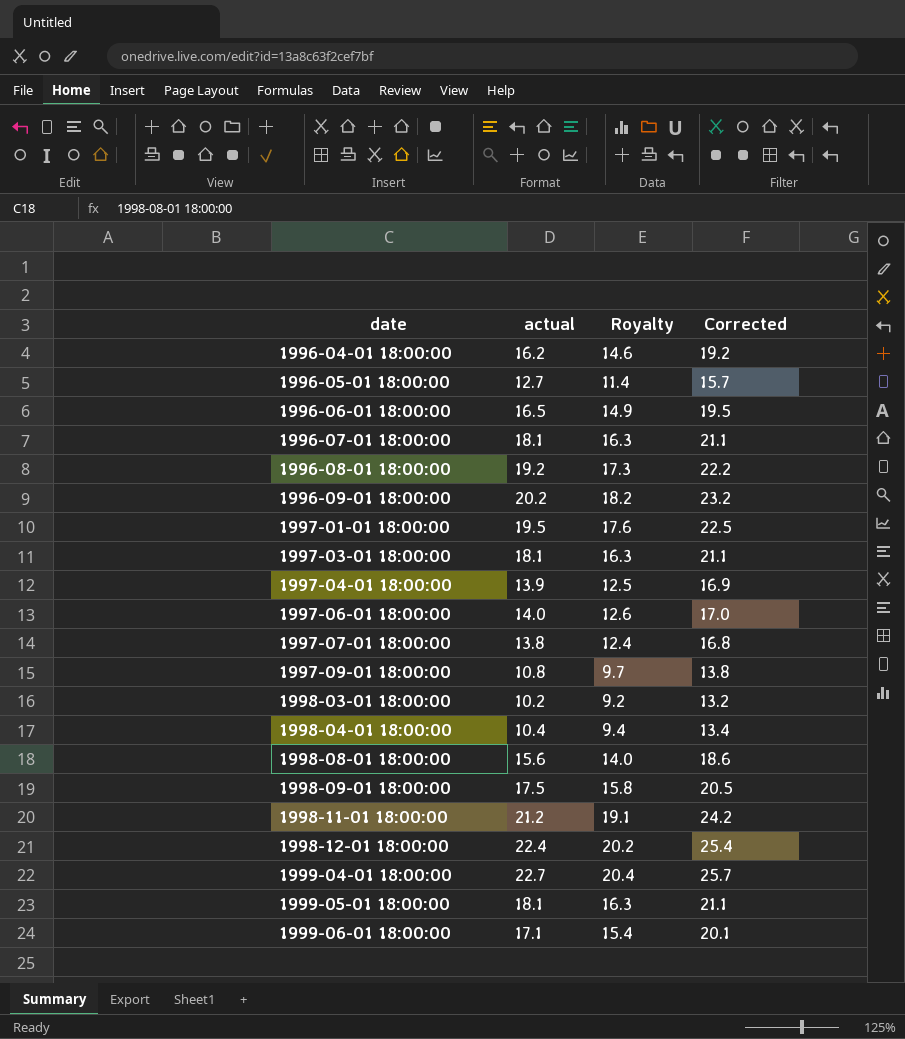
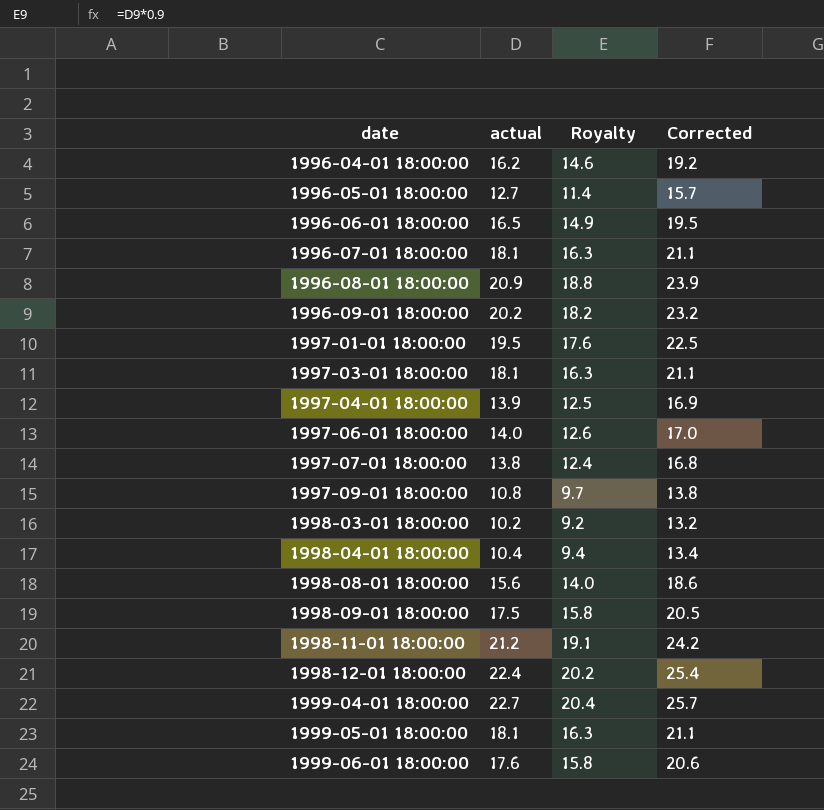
1996-08-01 18:00:00 | actual: 19.2 -> 20.9
1996-08-01 18:00:00 | Royalty: 17.3 -> 18.8
1996-08-01 18:00:00 | Corrected: 22.2 -> 23.9
1999-06-01 18:00:00 | actual: 17.1 -> 17.6
1999-06-01 18:00:00 | Royalty: 15.4 -> 15.8
1999-06-01 18:00:00 | Corrected: 20.1 -> 20.6

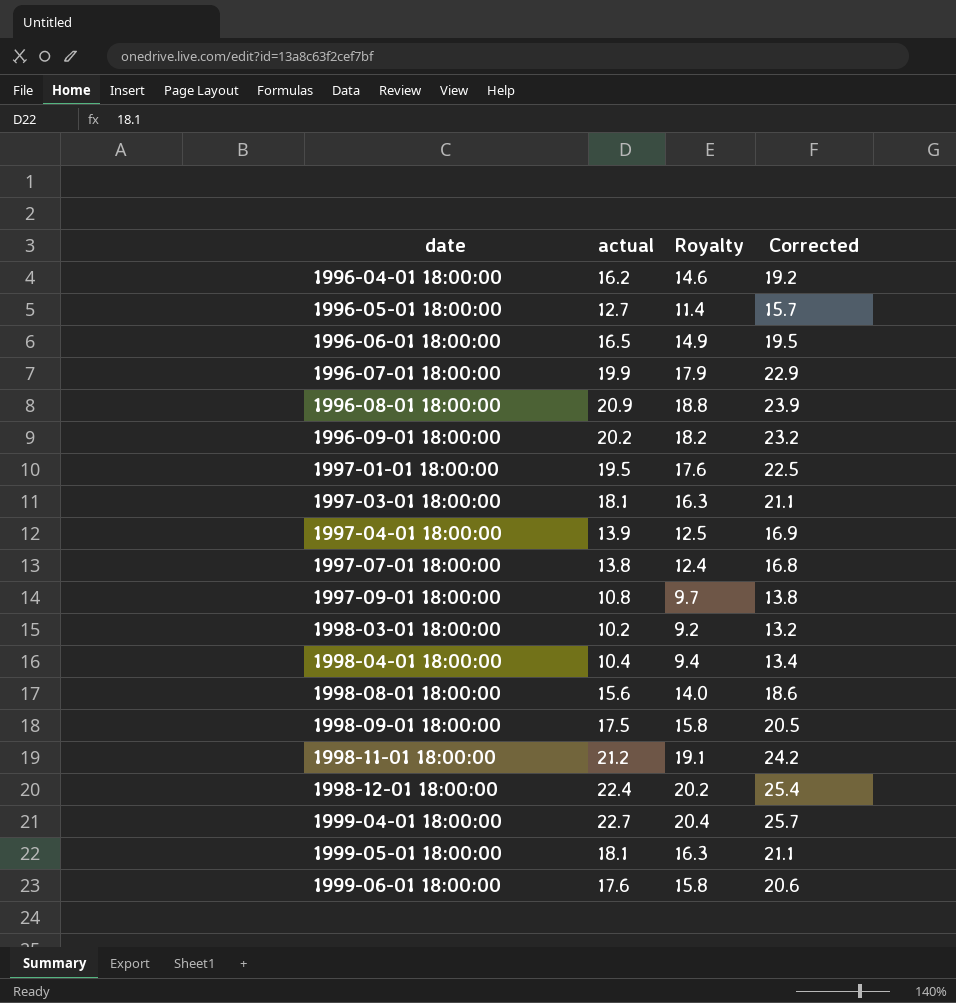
row 1997-06-01 18:00:00: 14.0 | 12.6 | 17.0 -> none
1996-07-01 18:00:00 | actual: 18.1 -> 19.9
1996-07-01 18:00:00 | Royalty: 16.3 -> 17.9
1996-07-01 18:00:00 | Corrected: 21.1 -> 22.9

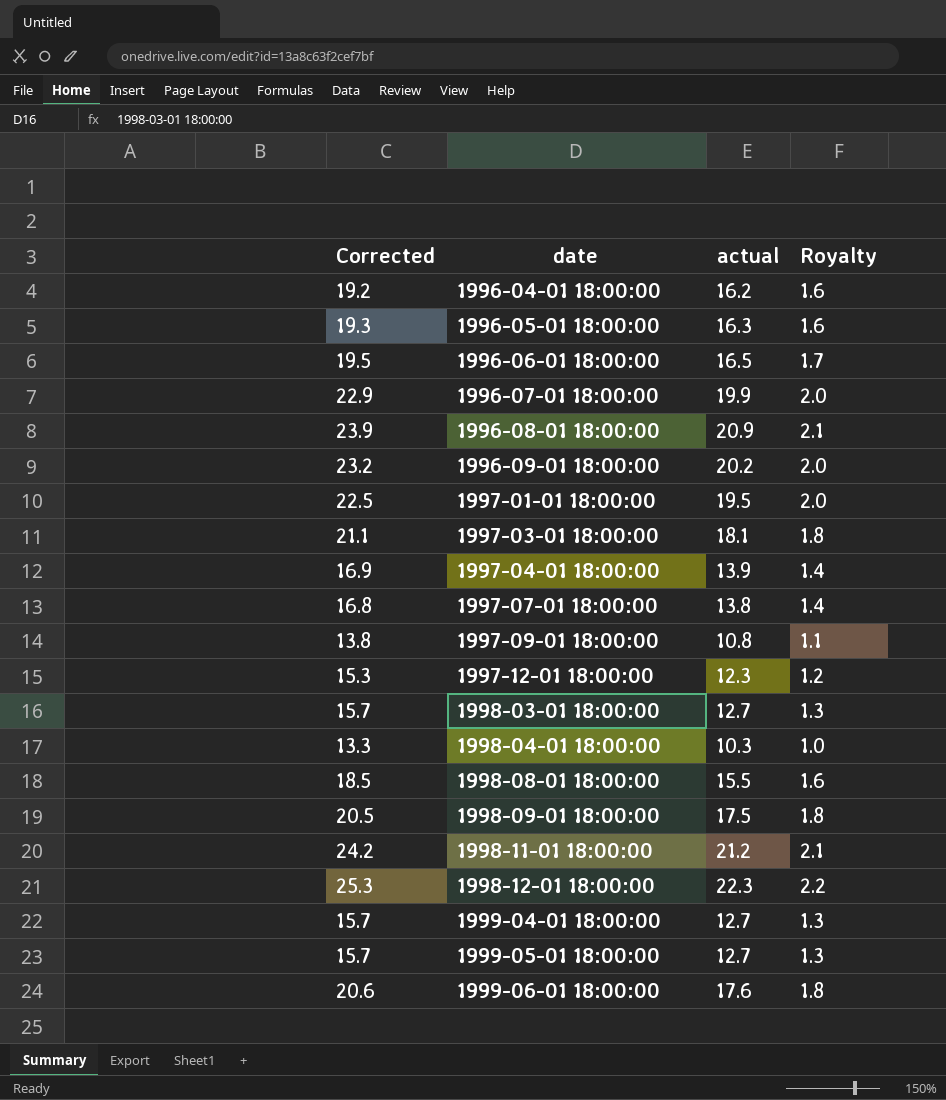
column Corrected | position: 4 -> 1
column Royalty | formula: [actual] * 0.9 -> [actual] * 0.1
1996-05-01 18:00:00 | Corrected: 15.7 -> 19.3
1996-05-01 18:00:00 | actual: 12.7 -> 16.3
row 1997-12-01 18:00:00: none -> 15.3 | 12.3 | 1.2
1998-03-01 18:00:00 | Corrected: 13.2 -> 15.7
1998-03-01 18:00:00 | actual: 10.2 -> 12.7
1998-04-01 18:00:00 | Corrected: 13.4 -> 13.3
1998-04-01 18:00:00 | actual: 10.4 -> 10.3
1998-08-01 18:00:00 | Corrected: 18.6 -> 18.5
1998-08-01 18:00:00 | actual: 15.6 -> 15.5
1998-12-01 18:00:00 | Corrected: 25.4 -> 25.3
1998-12-01 18:00:00 | actual: 22.4 -> 22.3
1999-04-01 18:00:00 | Corrected: 25.7 -> 15.7
1999-04-01 18:00:00 | actual: 22.7 -> 12.7
1999-05-01 18:00:00 | Corrected: 21.1 -> 15.7
1999-05-01 18:00:00 | actual: 18.1 -> 12.7

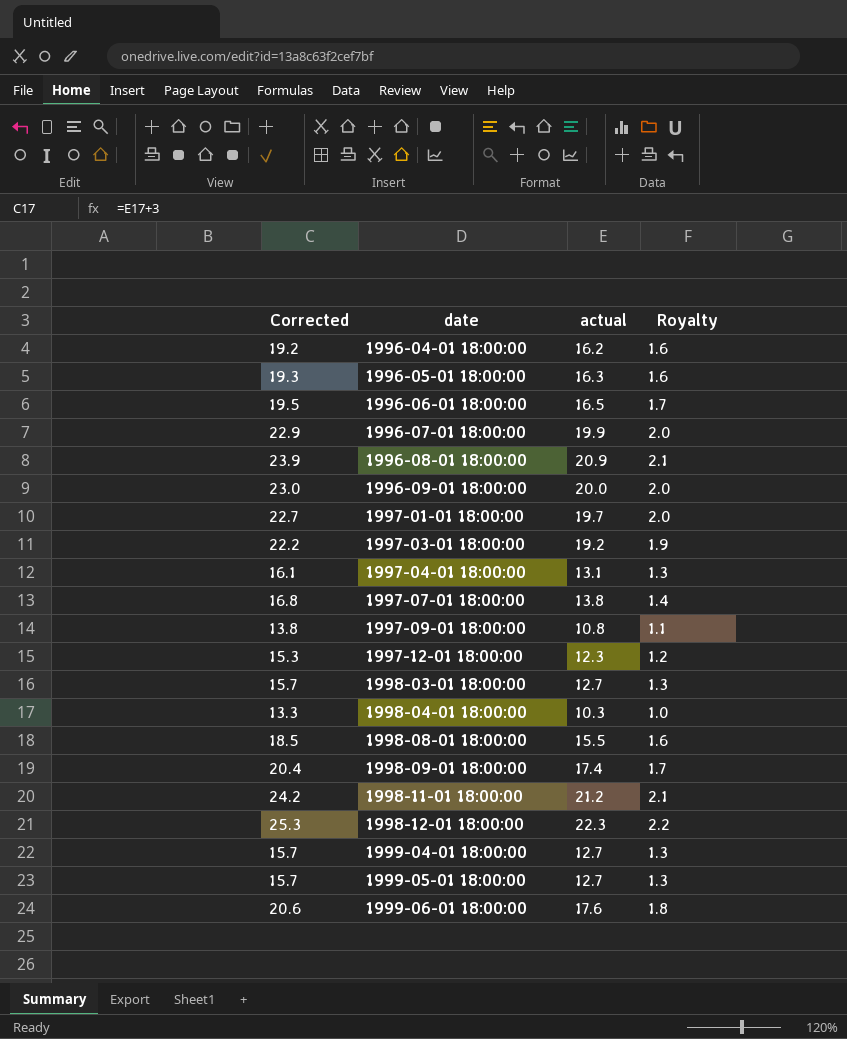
1996-09-01 18:00:00 | Corrected: 23.2 -> 23.0
1996-09-01 18:00:00 | actual: 20.2 -> 20.0
1997-01-01 18:00:00 | Corrected: 22.5 -> 22.7
1997-01-01 18:00:00 | actual: 19.5 -> 19.7
1997-03-01 18:00:00 | Corrected: 21.1 -> 22.2
1997-03-01 18:00:00 | actual: 18.1 -> 19.2
1997-03-01 18:00:00 | Royalty: 1.8 -> 1.9
1997-04-01 18:00:00 | Corrected: 16.9 -> 16.1
1997-04-01 18:00:00 | actual: 13.9 -> 13.1
1997-04-01 18:00:00 | Royalty: 1.4 -> 1.3
1998-09-01 18:00:00 | Corrected: 20.5 -> 20.4
1998-09-01 18:00:00 | actual: 17.5 -> 17.4
1998-09-01 18:00:00 | Royalty: 1.8 -> 1.7

